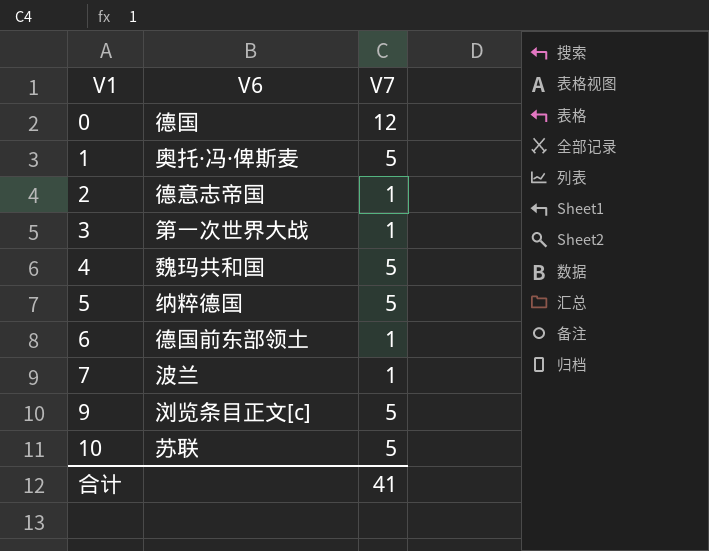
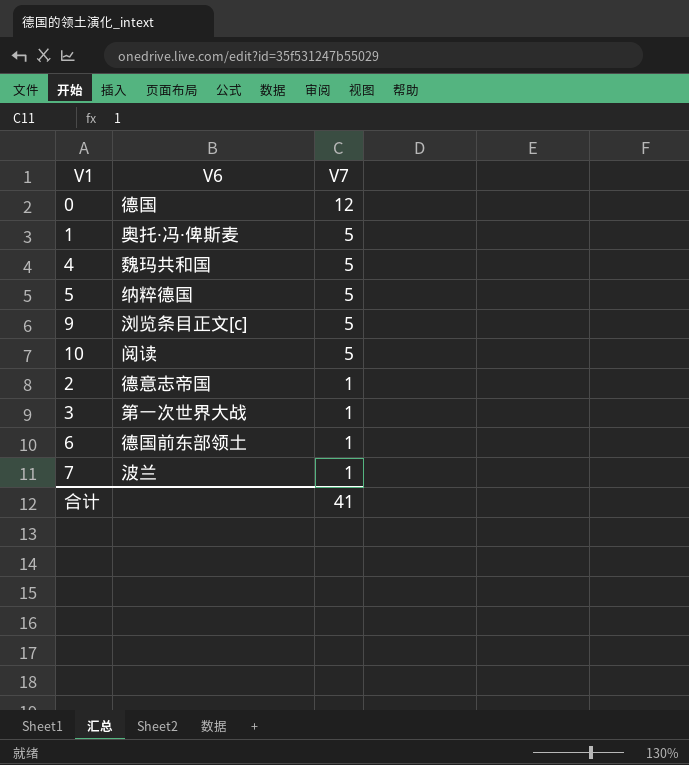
row order: V1 ascending -> V7 descending
10 | V6: 苏联 -> 阅读

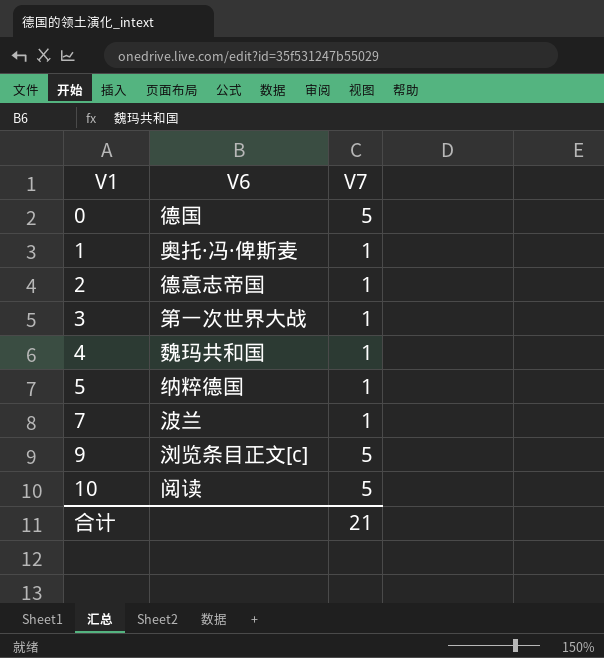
row order: V7 descending -> V1 ascending
row 6: 德国前东部领土 | 1 -> none
0 | V7: 12 -> 5
1 | V7: 5 -> 1
4 | V7: 5 -> 1
5 | V7: 5 -> 1
合计 | V7: 41 -> 21

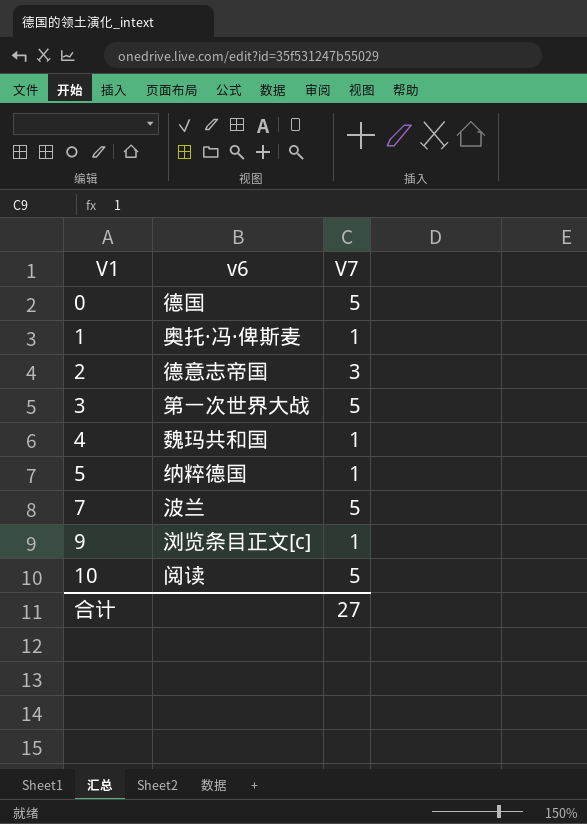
column name: V6 -> v6
2 | V7: 1 -> 3
3 | V7: 1 -> 5
7 | V7: 1 -> 5
9 | V7: 5 -> 1
合计 | V7: 21 -> 27

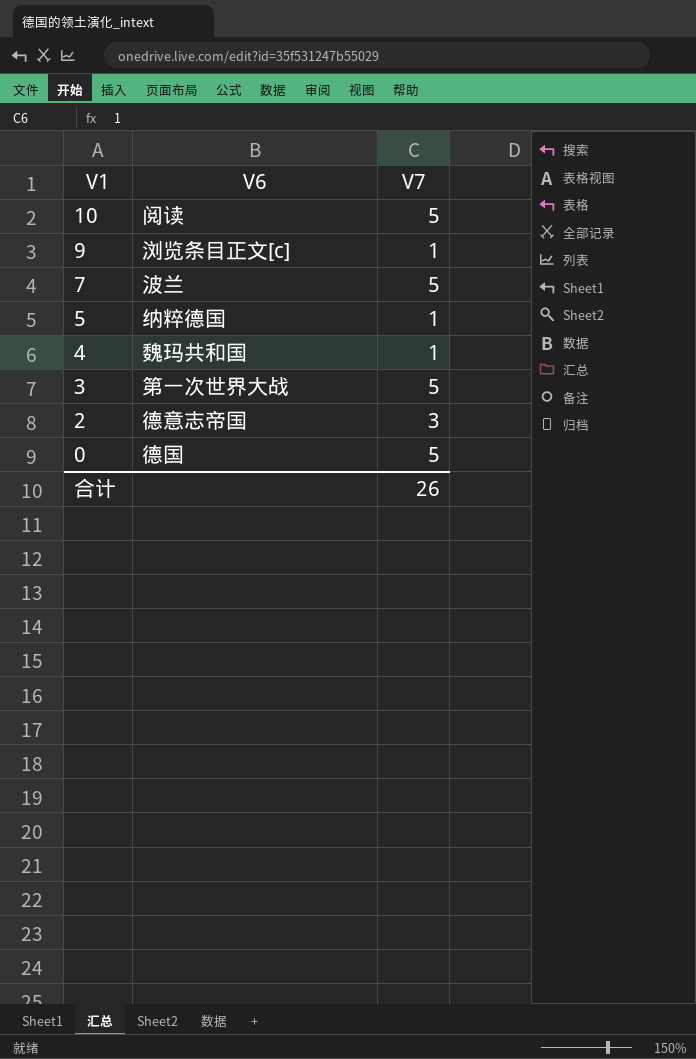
row order: V1 ascending -> V1 descending
column name: v6 -> V6
row 1: 奥托·冯·俾斯麦 | 1 -> none
合计 | V7: 27 -> 26

